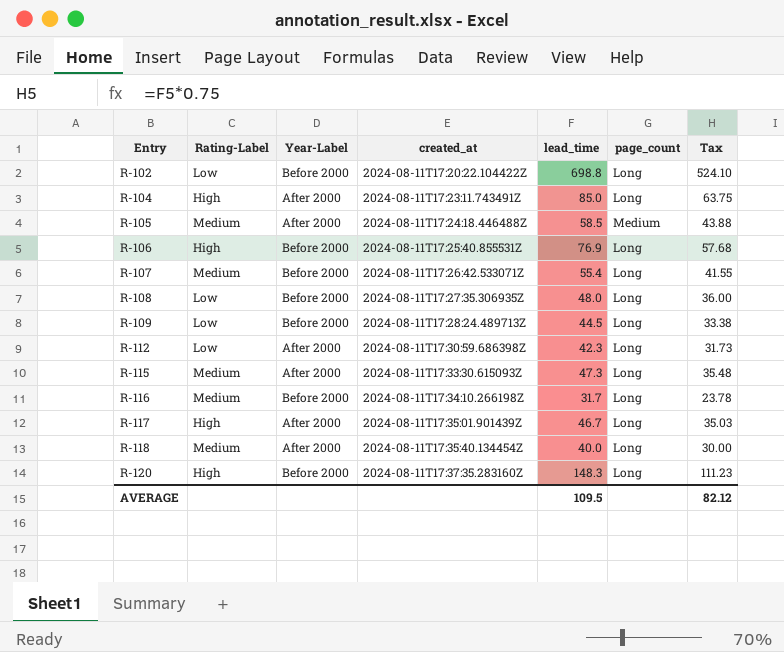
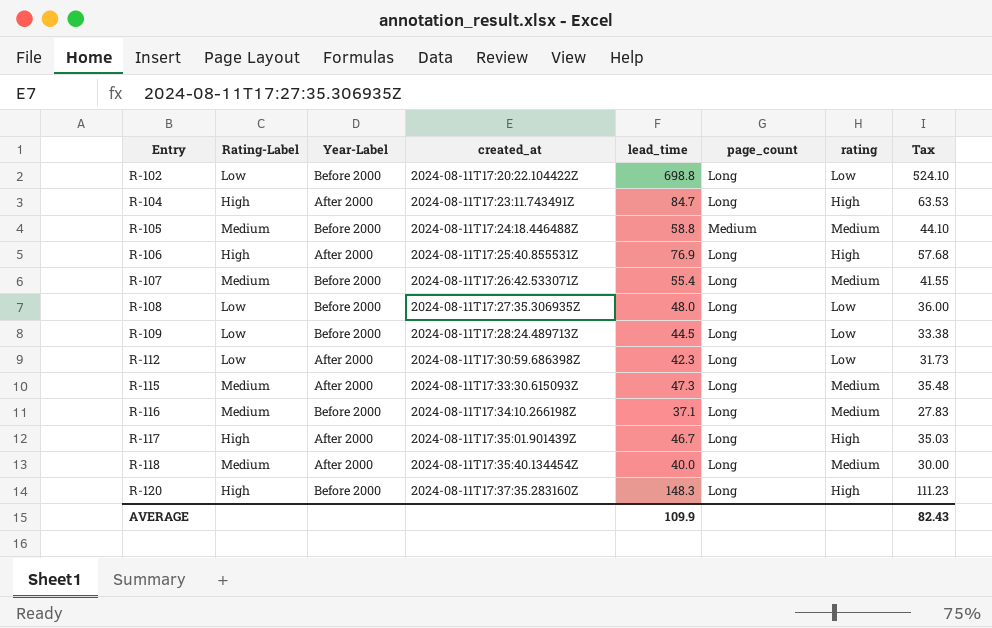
column rating | position: none -> 7
R-104 | lead_time: 85.0 -> 84.7
R-104 | Tax: 63.75 -> 63.53
R-105 | Year-Label: After 2000 -> Before 2000
R-105 | lead_time: 58.5 -> 58.8
R-105 | Tax: 43.88 -> 44.10
R-106 | Year-Label: Before 2000 -> After 2000
R-116 | lead_time: 31.7 -> 37.1
R-116 | Tax: 23.78 -> 27.83
AVERAGE | lead_time: 109.5 -> 109.9
AVERAGE | Tax: 82.12 -> 82.43

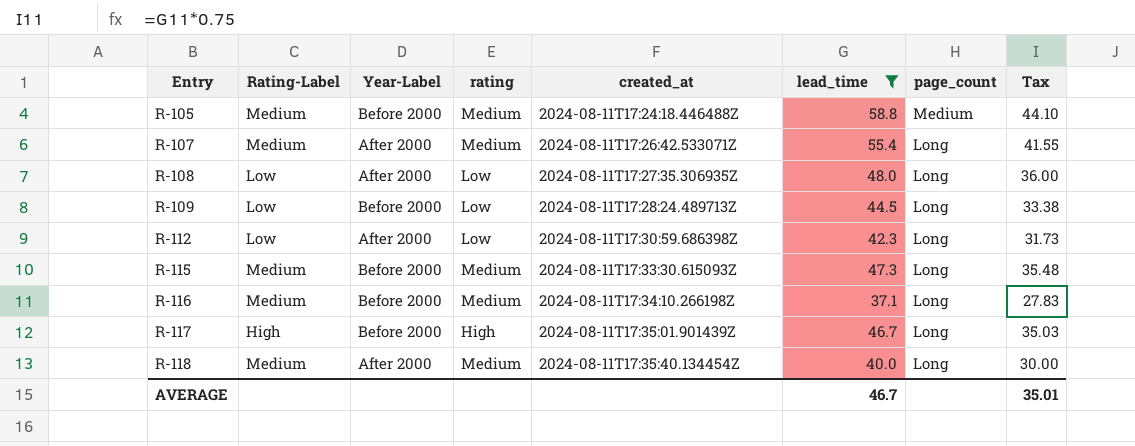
filter: none -> lead_time <= 58.8
column rating | position: 7 -> 4
R-107 | Year-Label: Before 2000 -> After 2000
R-108 | Year-Label: Before 2000 -> After 2000
R-115 | Year-Label: After 2000 -> Before 2000
R-117 | Year-Label: After 2000 -> Before 2000
AVERAGE | lead_time: 109.9 -> 46.7
AVERAGE | Tax: 82.43 -> 35.01

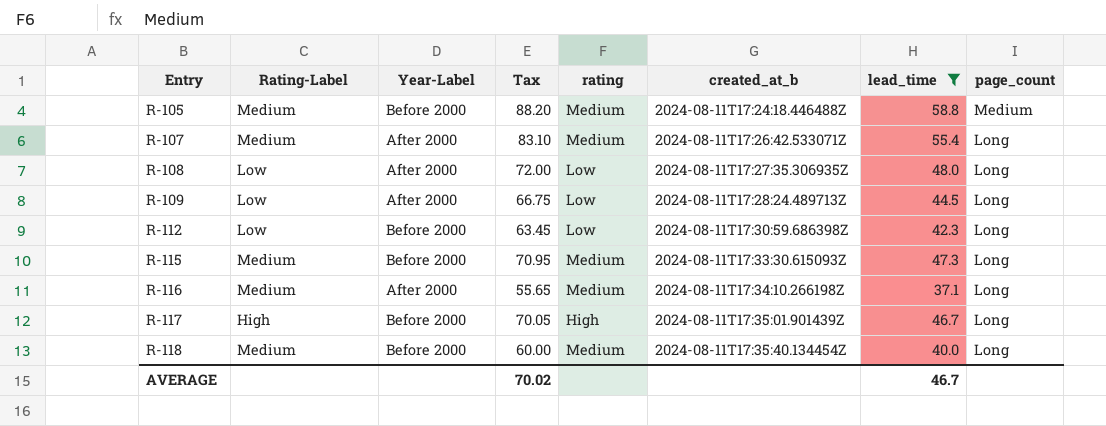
column Tax | formula: [lead_time] * 0.75 -> [lead_time] * 1.5
column Tax | position: 8 -> 4
column name: created_at -> created_at_b
R-109 | Year-Label: Before 2000 -> After 2000
R-112 | Year-Label: After 2000 -> Before 2000
R-116 | Year-Label: Before 2000 -> After 2000
R-118 | Year-Label: After 2000 -> Before 2000
AVERAGE | Tax: 35.01 -> 70.02

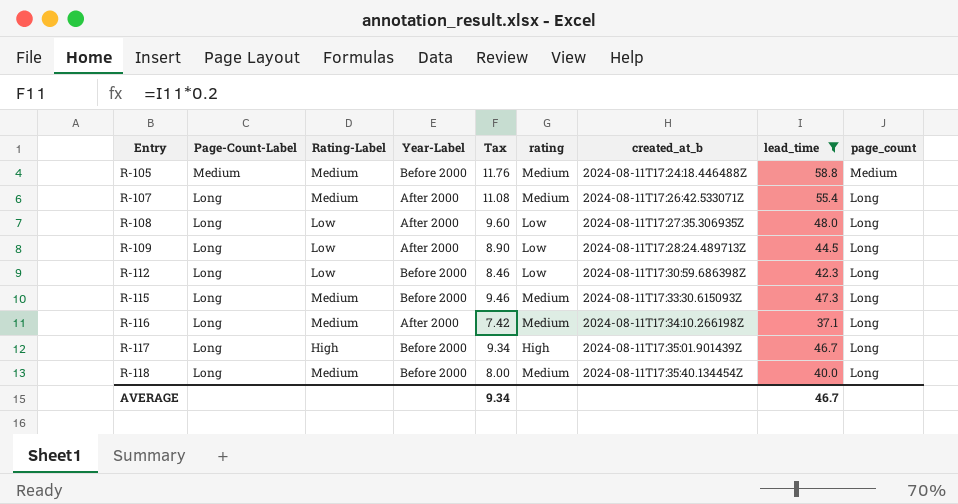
column Page-Count-Label | position: none -> 2
column Tax | formula: [lead_time] * 1.5 -> [lead_time] * 0.2
AVERAGE | Tax: 70.02 -> 9.34

